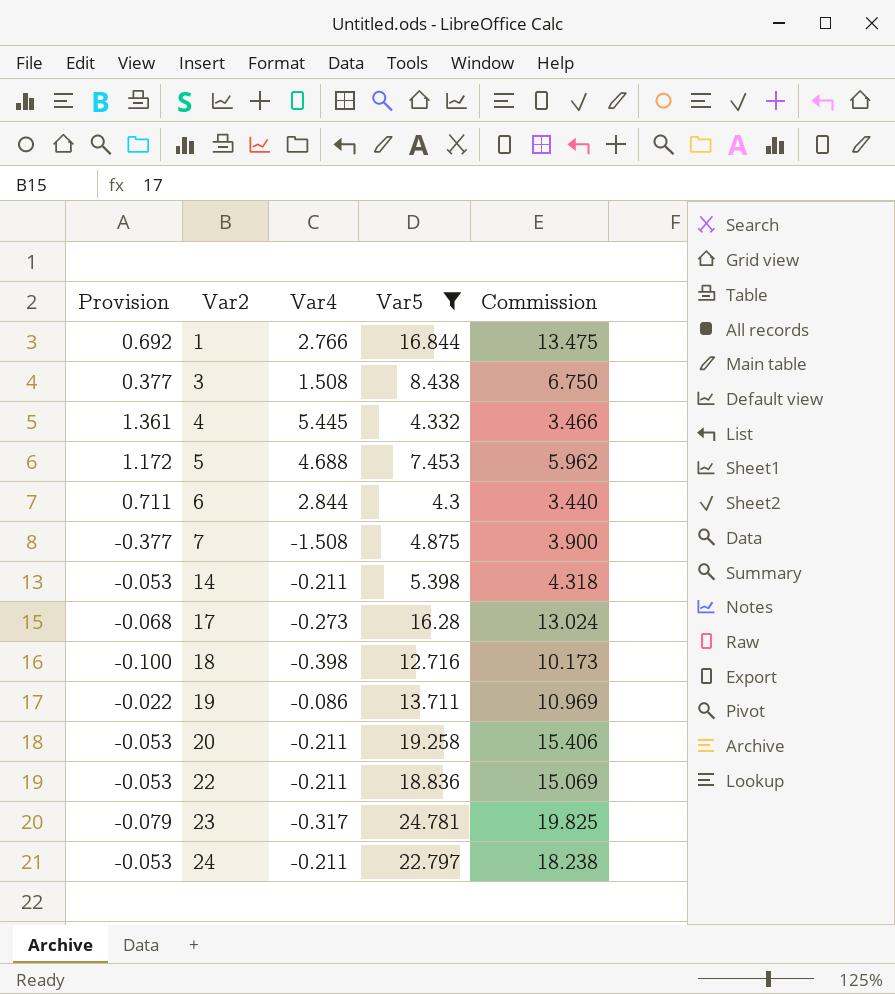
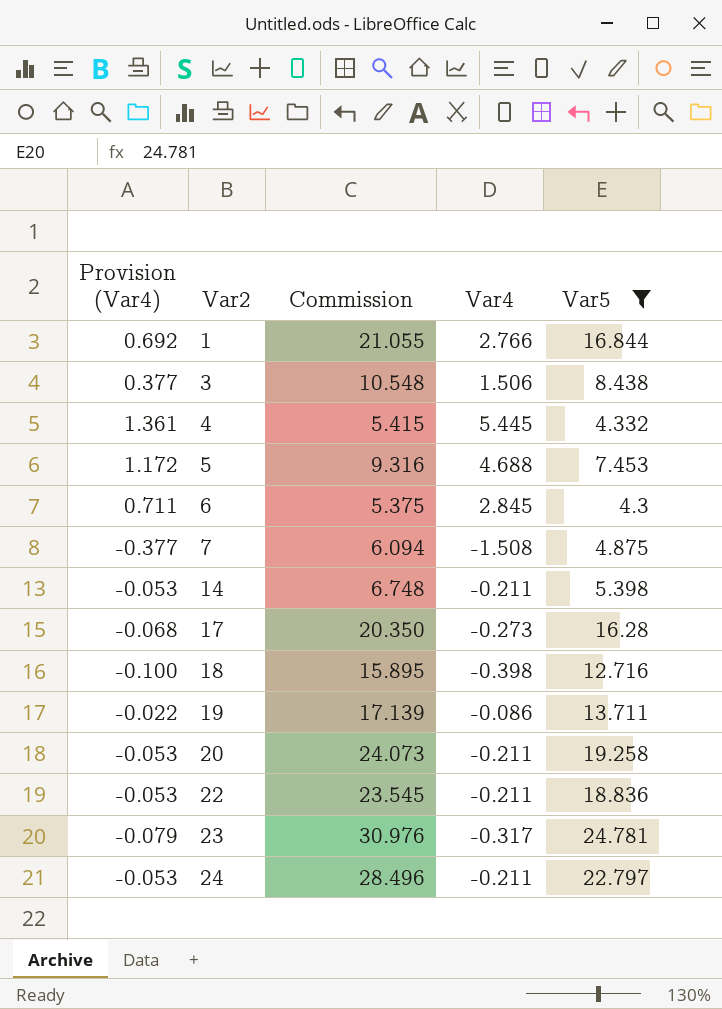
column name: Provision -> Provision (Var4)
column Commission | formula: [Var5] * 0.8 -> [Var5] * 1.25
column Commission | position: 5 -> 3
3 | Var4: 1.508 -> 1.506
6 | Var4: 2.844 -> 2.845

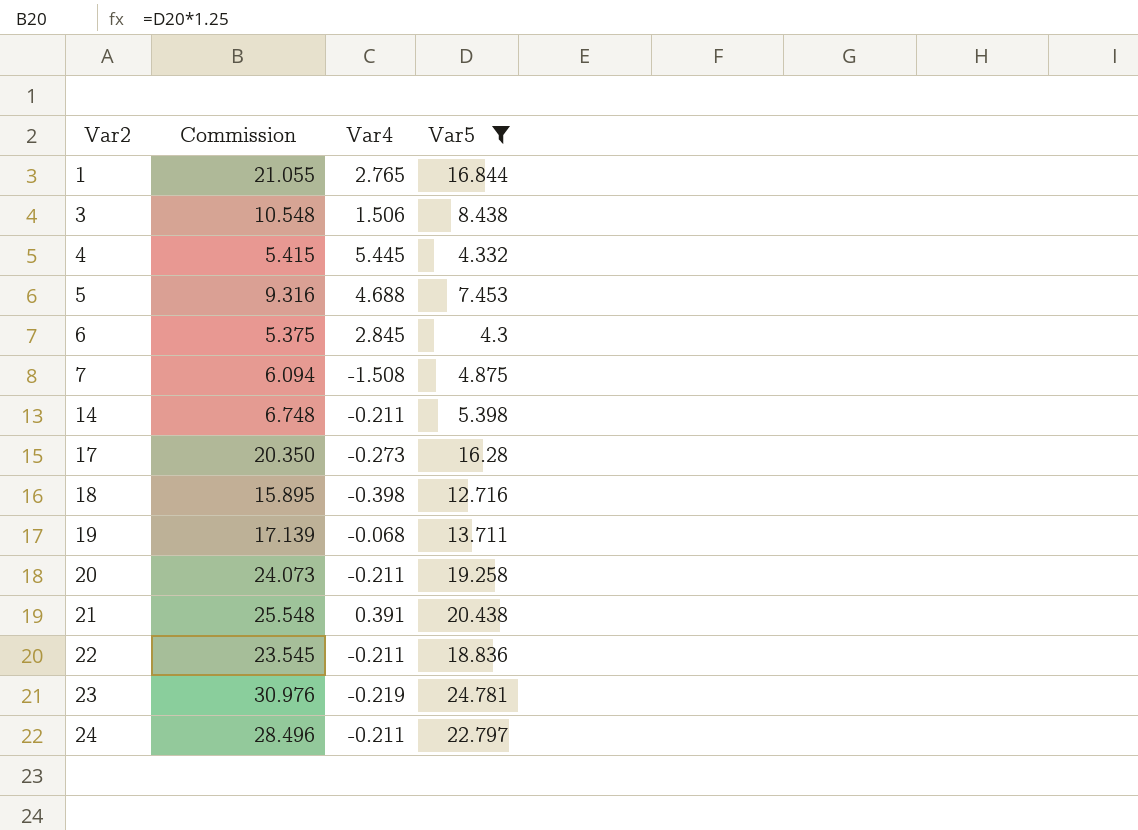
column Provision (Var4) | formula: [Var4] * 0.25 -> none
1 | Var4: 2.766 -> 2.765
19 | Var4: -0.086 -> -0.068
row 21: none -> 25.548 | 0.391 | 20.438
23 | Var4: -0.317 -> -0.219

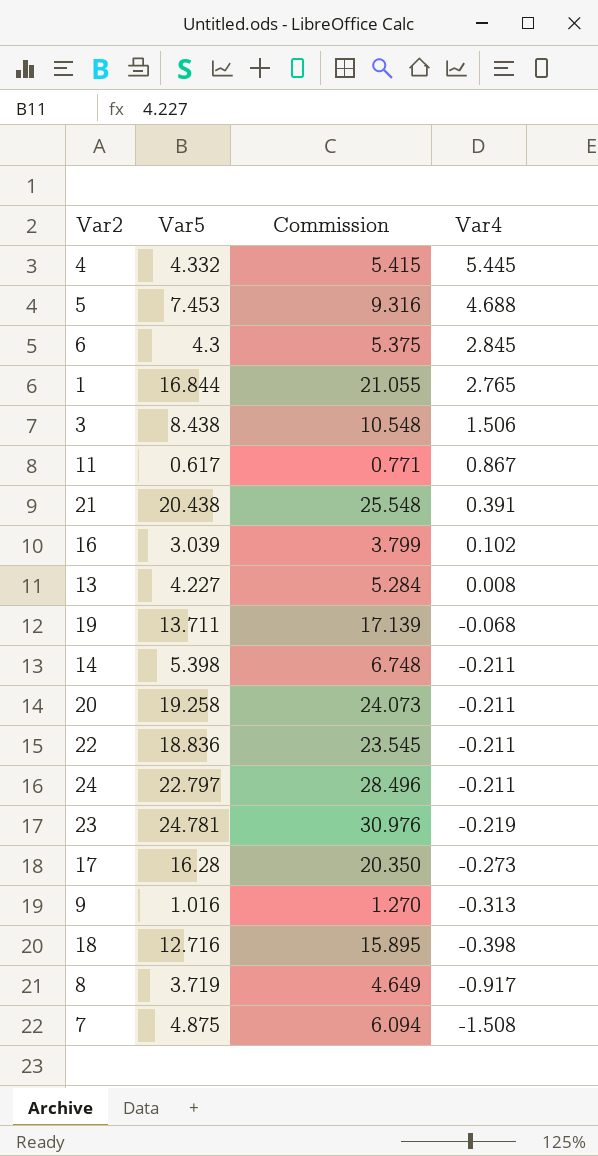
filter: Var5 >= 4.3 -> none
row order: Var2 ascending -> Var4 descending
column Var5 | position: 4 -> 2

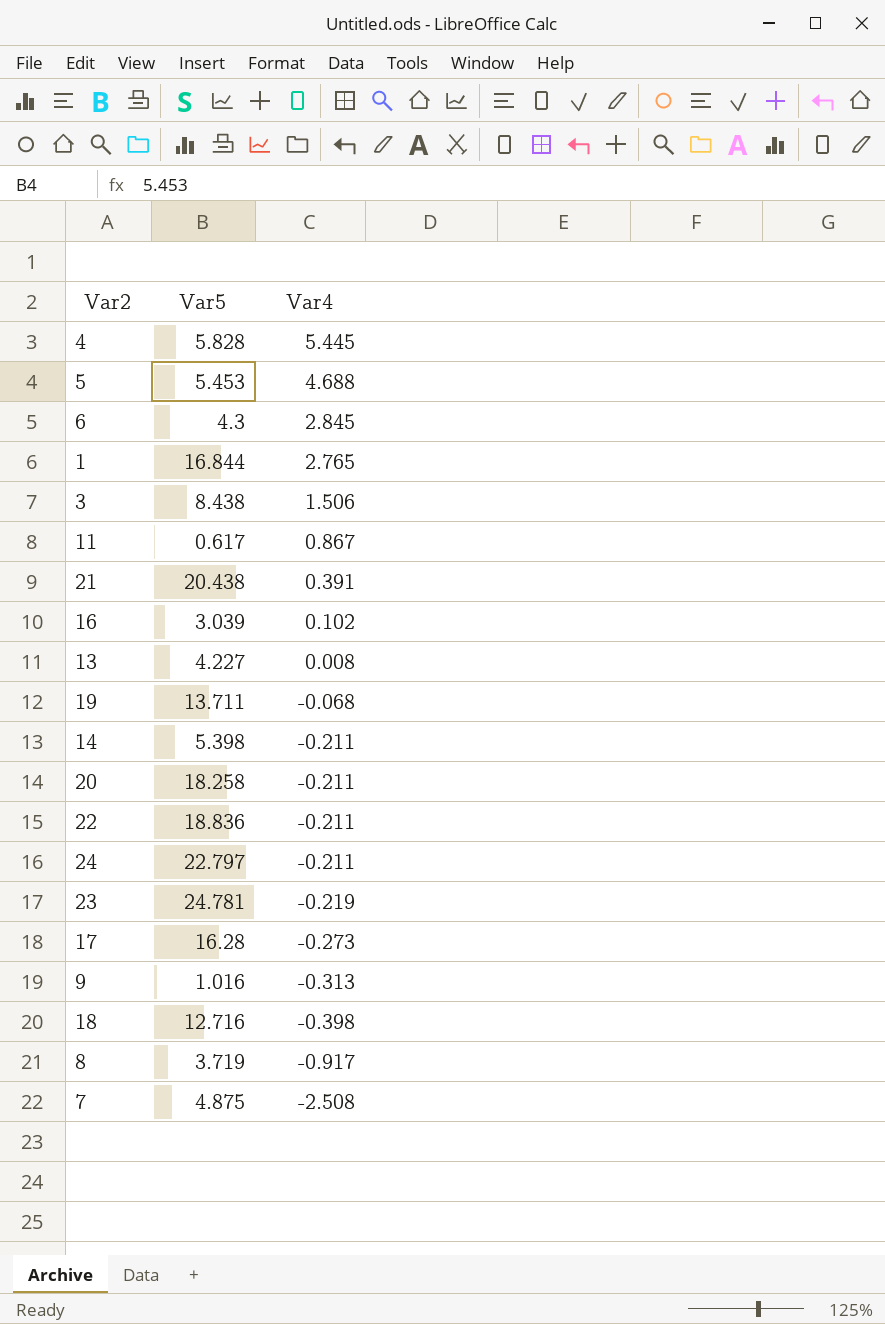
column Commission | formula: [Var5] * 1.25 -> none
4 | Var5: 4.332 -> 5.828
5 | Var5: 7.453 -> 5.453
20 | Var5: 19.258 -> 18.258
7 | Var4: -1.508 -> -2.508

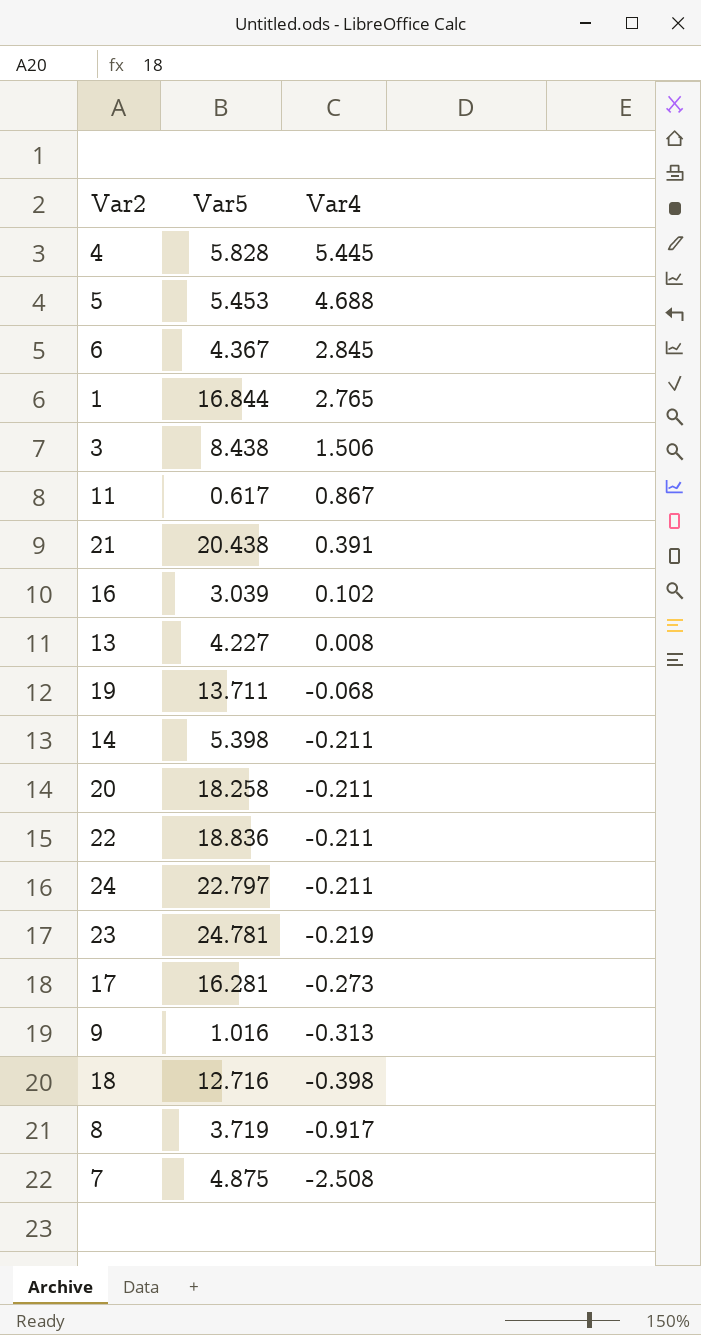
6 | Var5: 4.3 -> 4.367
17 | Var5: 16.28 -> 16.281

